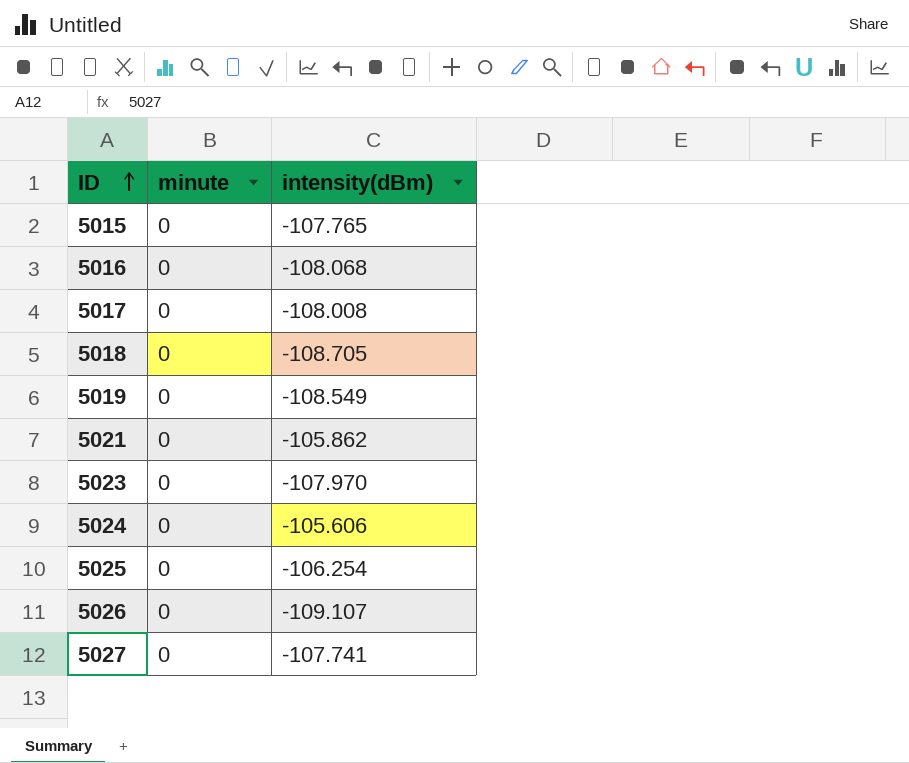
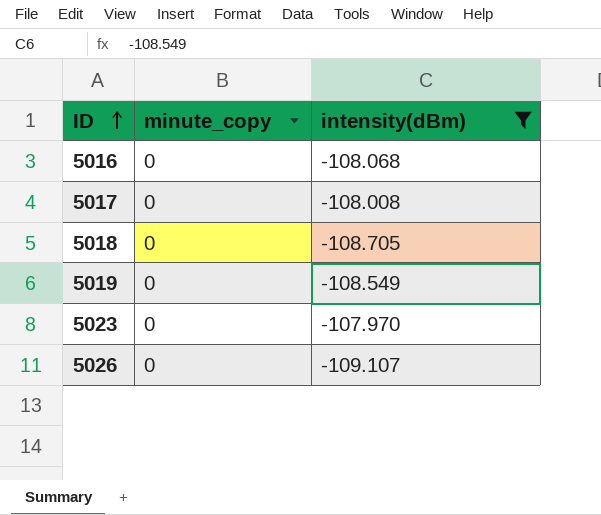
filter: none -> intensity(dBm) <= -107.970
column name: minute -> minute_copy

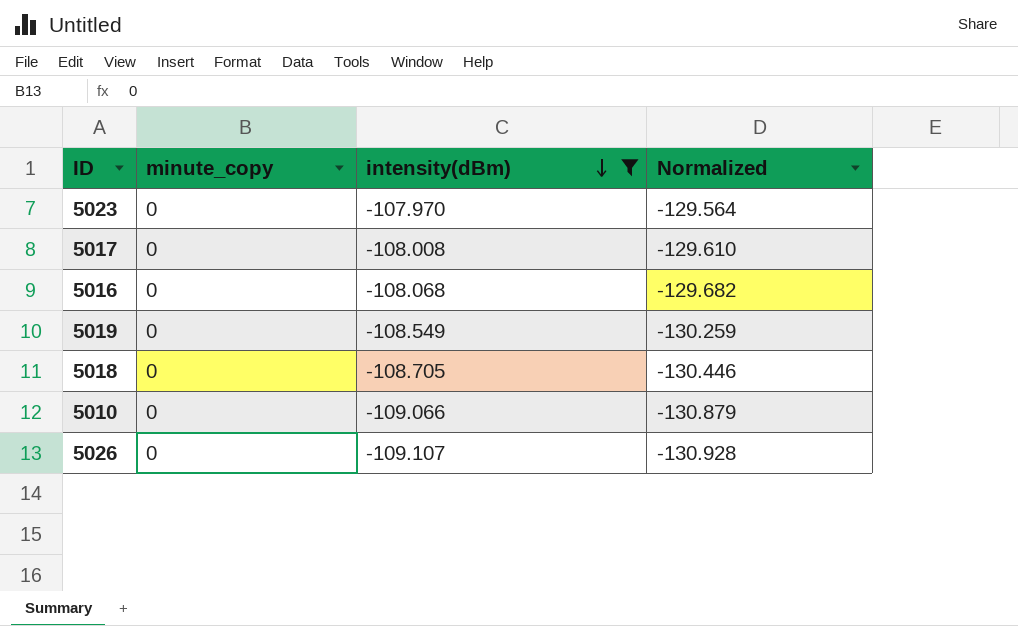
row order: ID ascending -> intensity(dBm) descending
column Normalized | formula: none -> [intensity(dBm)] * 1.2
row 5010: none -> 0 | -109.066 | -130.879

